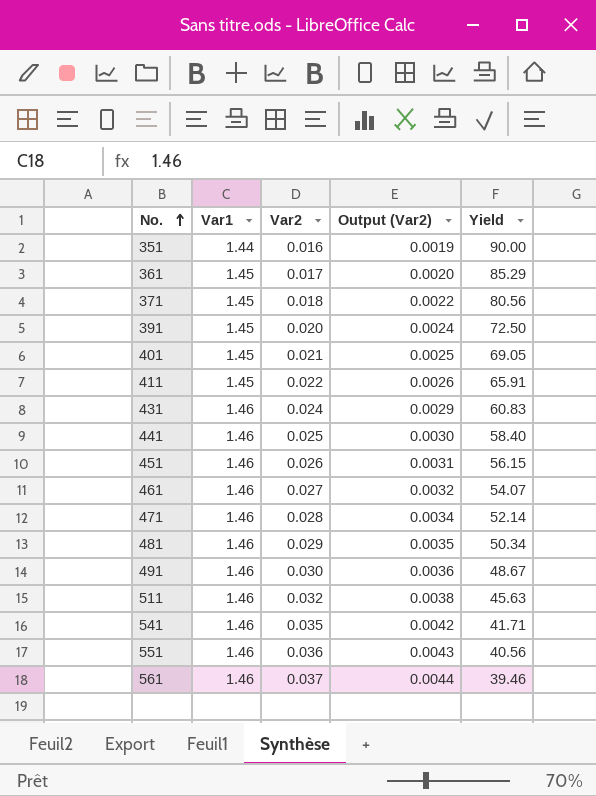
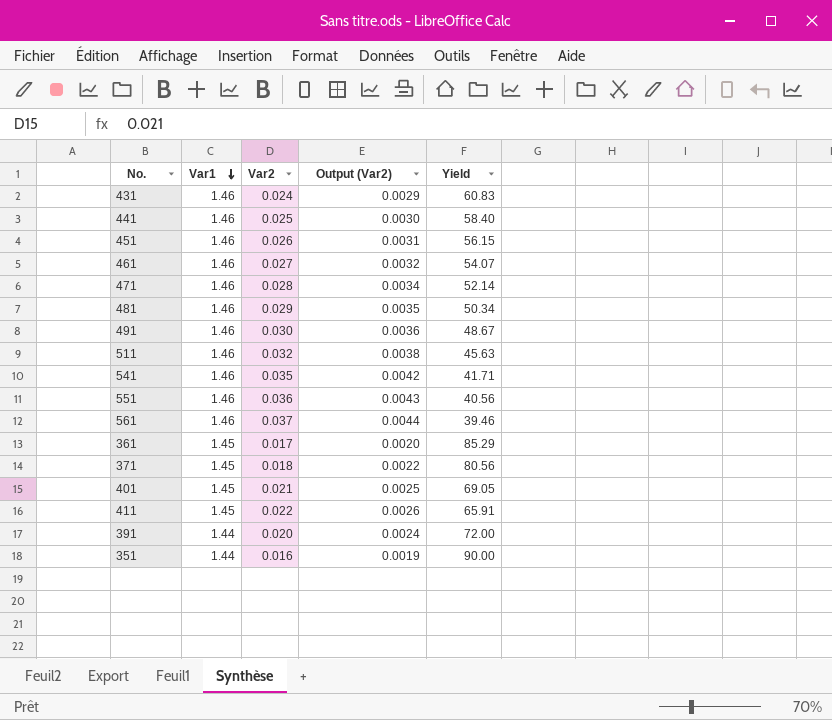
row order: No. ascending -> Var1 descending
391 | Var1: 1.45 -> 1.44
391 | Yield: 72.50 -> 72.00

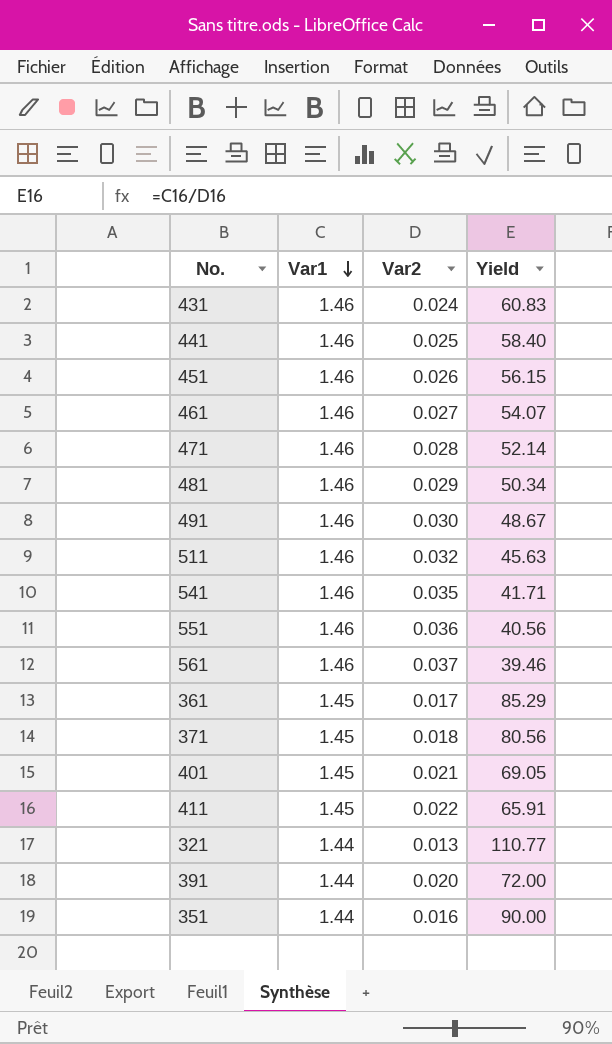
column Output (Var2) | formula: [Var2] * 0.12 -> none
row 321: none -> 1.44 | 0.013 | 110.77

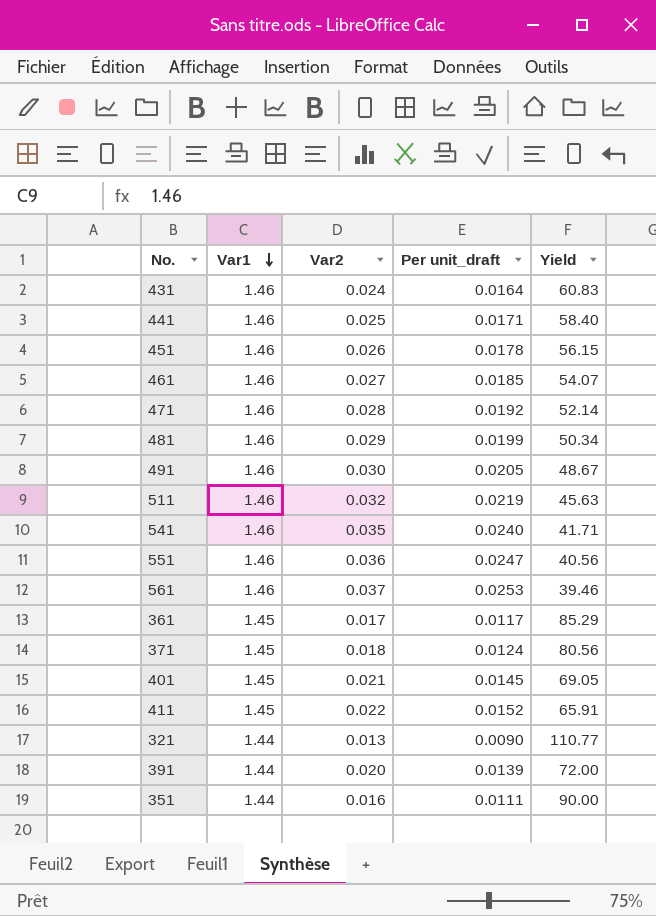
column Per unit_draft | formula: none -> [Var2] / [Var1]

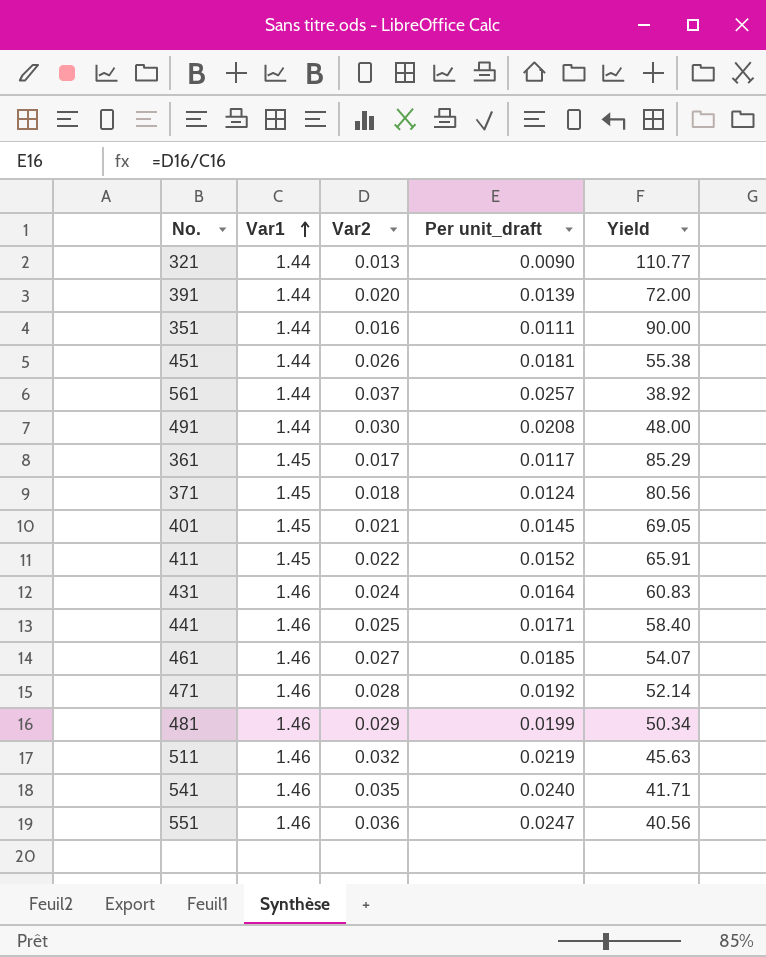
row order: Var1 descending -> Var1 ascending
451 | Var1: 1.46 -> 1.44
451 | Per unit_draft: 0.0178 -> 0.0181
451 | Yield: 56.15 -> 55.38
561 | Var1: 1.46 -> 1.44
561 | Per unit_draft: 0.0253 -> 0.0257
561 | Yield: 39.46 -> 38.92
491 | Var1: 1.46 -> 1.44
491 | Per unit_draft: 0.0205 -> 0.0208
491 | Yield: 48.67 -> 48.00

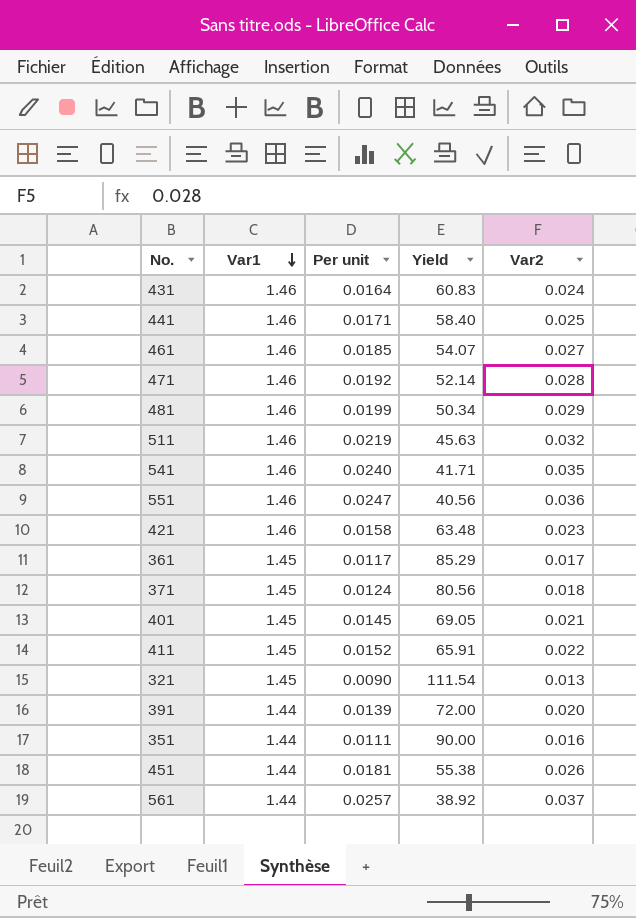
row order: Var1 ascending -> Var1 descending
column name: Per unit_draft -> Per unit
column Var2 | position: 3 -> 5
row 491: 1.44 | 0.030 | 0.0208 | 48.00 -> none
row 421: none -> 1.46 | 0.0158 | 63.48 | 0.023
321 | Var1: 1.44 -> 1.45
321 | Yield: 110.77 -> 111.54

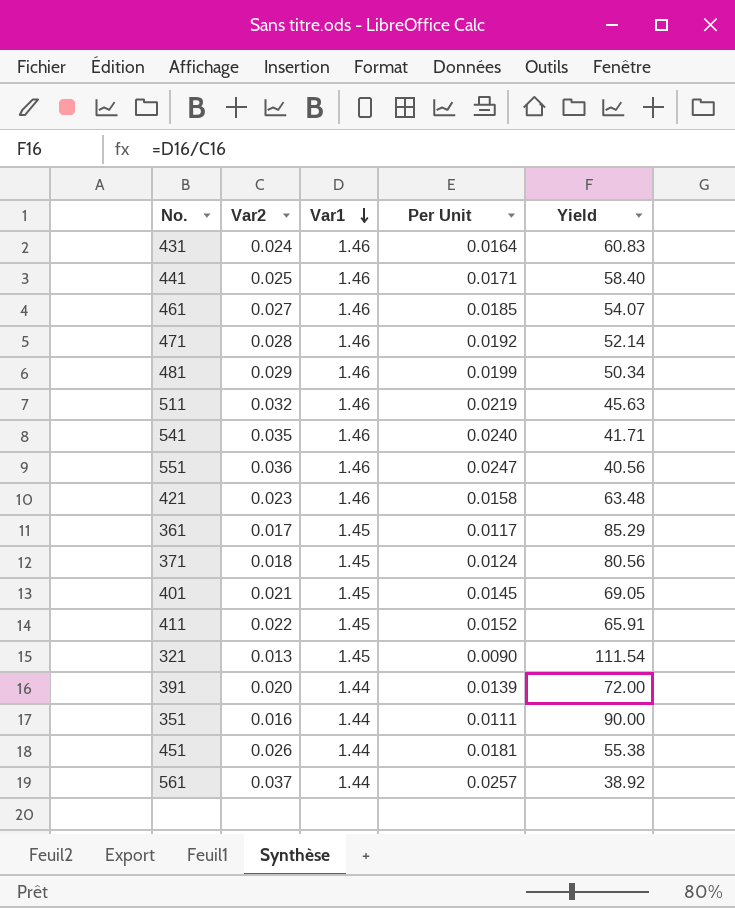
column Var2 | position: 5 -> 2
column name: Per unit -> Per Unit

